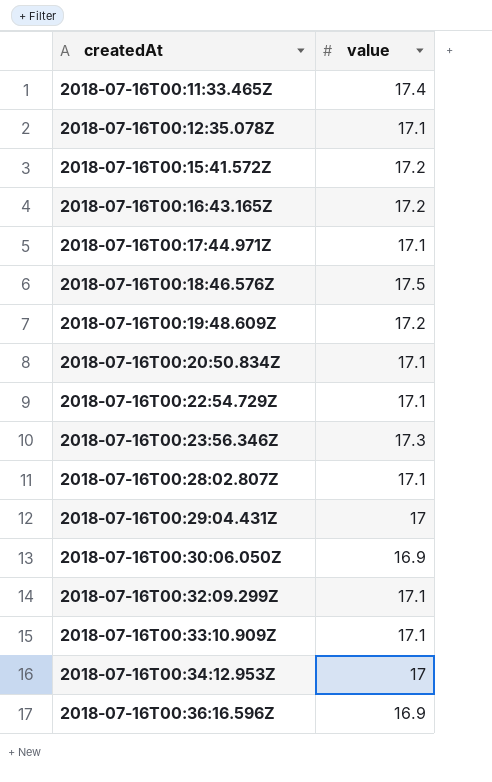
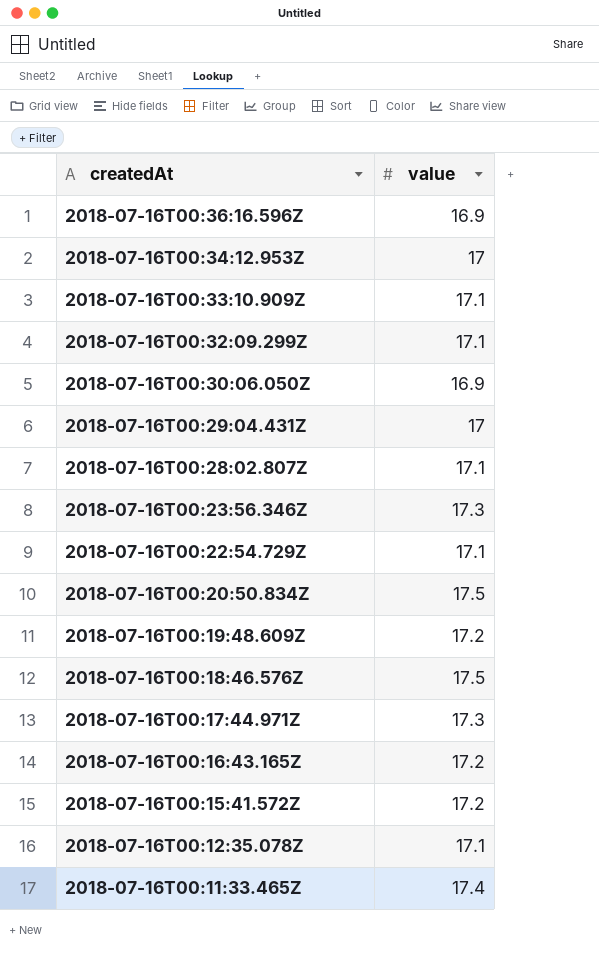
row order: createdAt ascending -> createdAt descending
2018-07-16T00:20:50.834Z | value: 17.1 -> 17.5
2018-07-16T00:17:44.971Z | value: 17.1 -> 17.3

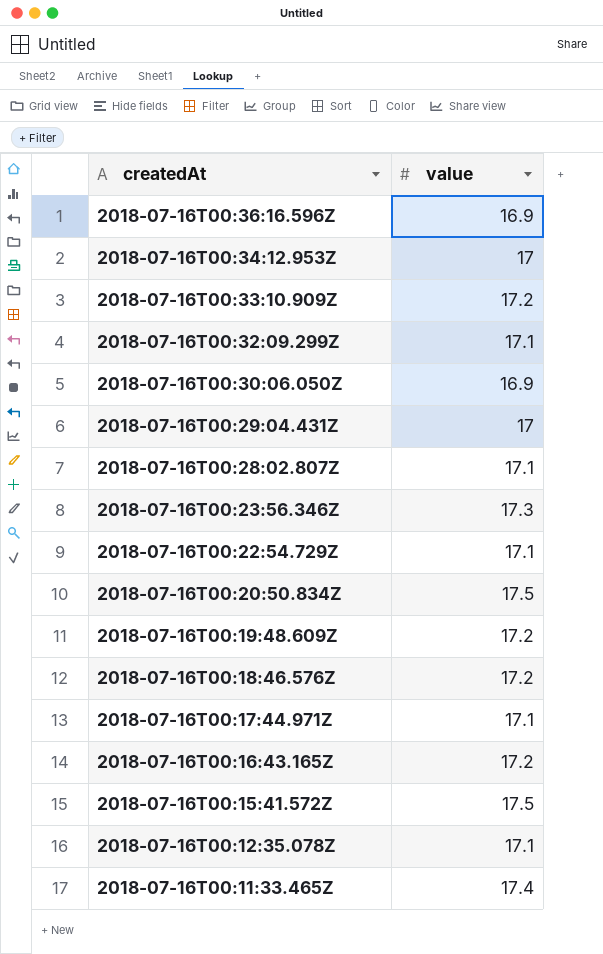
2018-07-16T00:33:10.909Z | value: 17.1 -> 17.2
2018-07-16T00:18:46.576Z | value: 17.5 -> 17.2
2018-07-16T00:17:44.971Z | value: 17.3 -> 17.1
2018-07-16T00:15:41.572Z | value: 17.2 -> 17.5

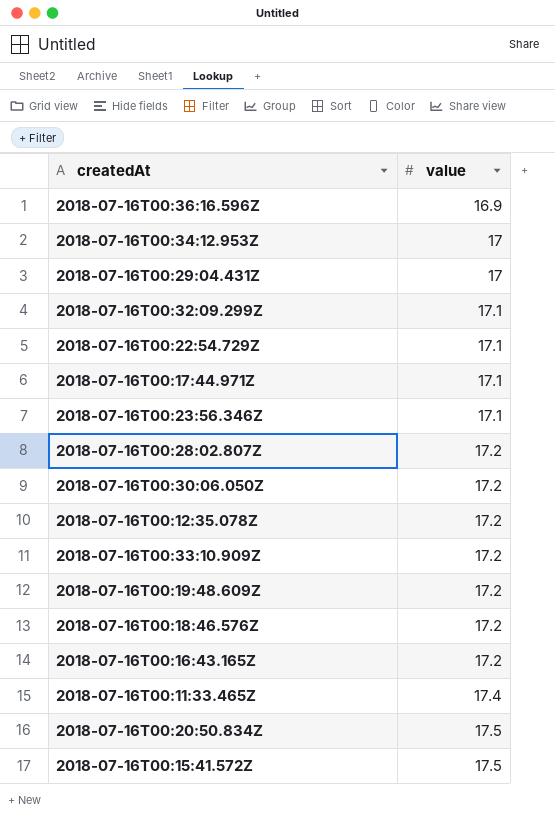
row order: createdAt descending -> value ascending
2018-07-16T00:23:56.346Z | value: 17.3 -> 17.1
2018-07-16T00:28:02.807Z | value: 17.1 -> 17.2
2018-07-16T00:30:06.050Z | value: 16.9 -> 17.2
2018-07-16T00:12:35.078Z | value: 17.1 -> 17.2

